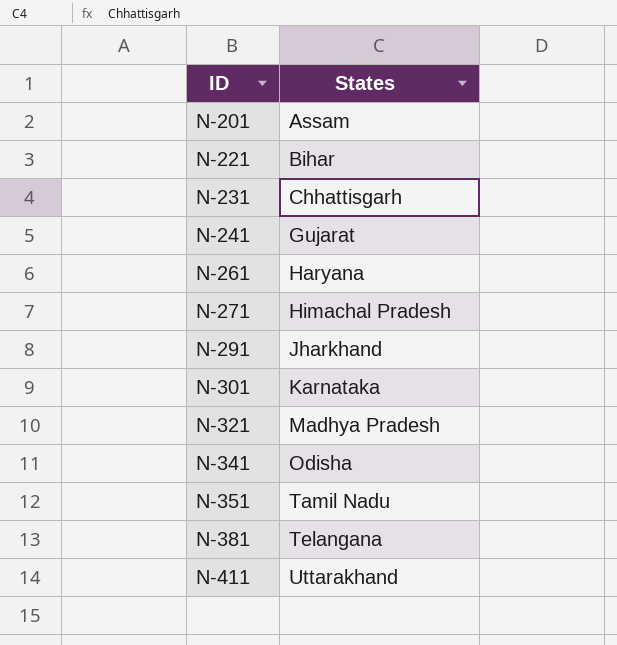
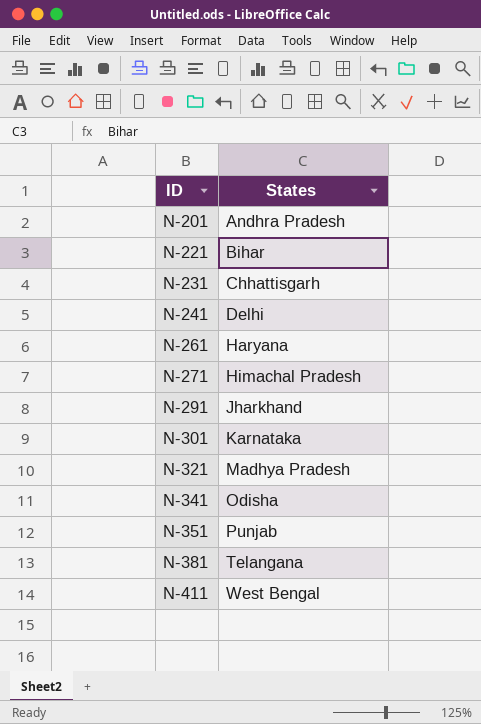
N-201 | States: Assam -> Andhra Pradesh
N-241 | States: Gujarat -> Delhi
N-351 | States: Tamil Nadu -> Punjab
N-411 | States: Uttarakhand -> West Bengal

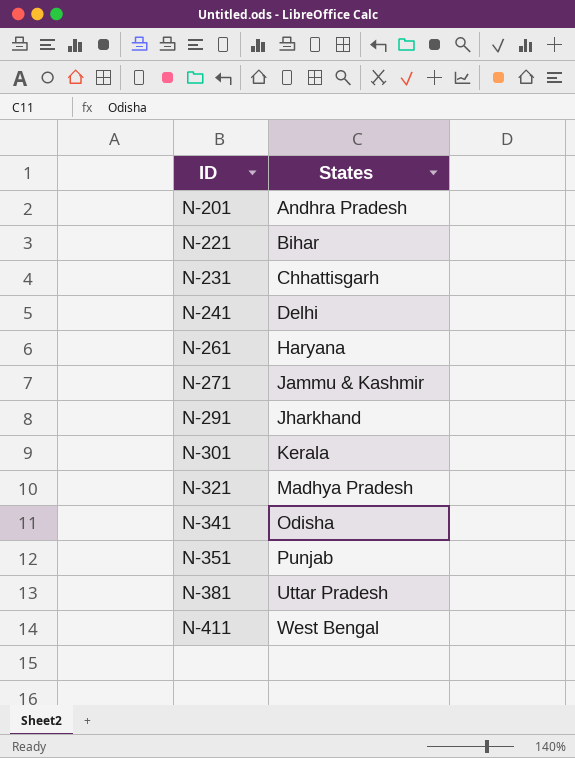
N-271 | States: Himachal Pradesh -> Jammu & Kashmir
N-301 | States: Karnataka -> Kerala
N-381 | States: Telangana -> Uttar Pradesh

